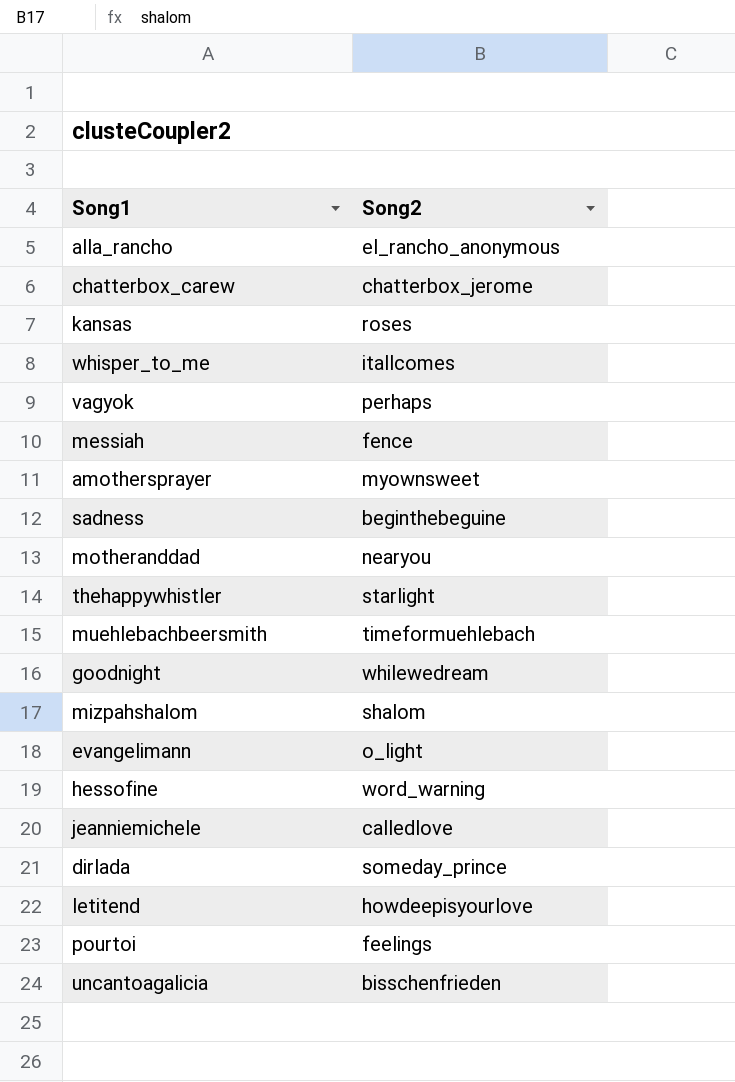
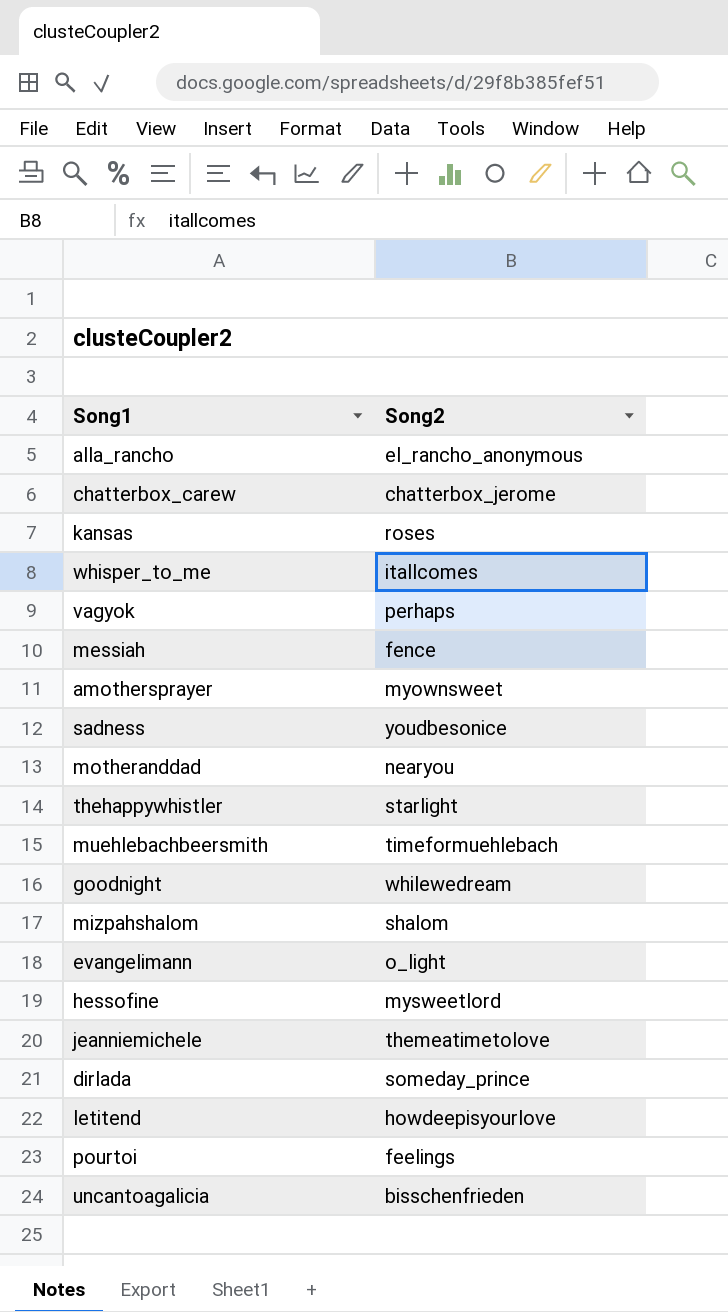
sadness | Song2: beginthebeguine -> youdbesonice
hessofine | Song2: word_warning -> mysweetlord
jeanniemichele | Song2: calledlove -> themeatimetolove

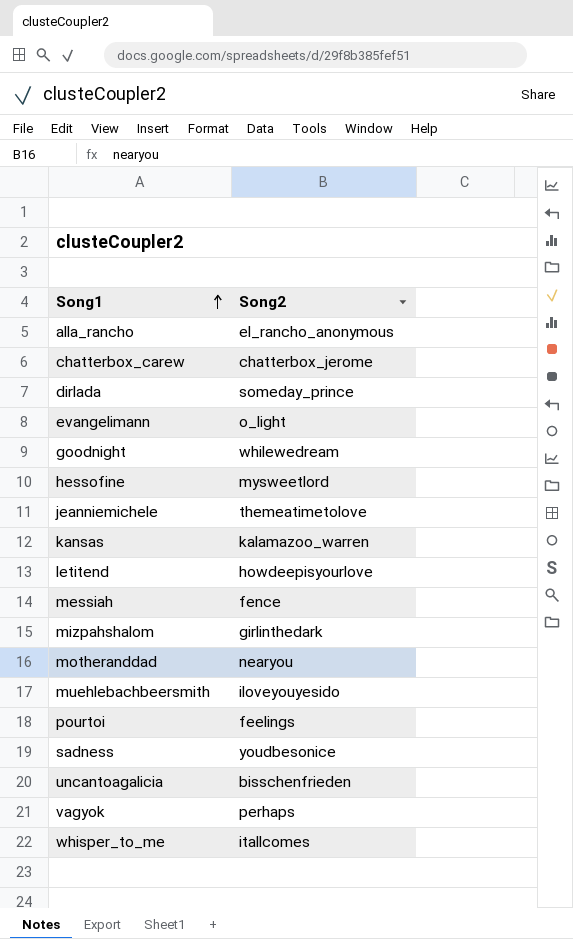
row order: none -> Song1 ascending
row amothersprayer: myownsweet -> none
row thehappywhistler: starlight -> none
kansas | Song2: roses -> kalamazoo_warren
mizpahshalom | Song2: shalom -> girlinthedark
muehlebachbeersmith | Song2: timeformuehlebach -> iloveyouyesido

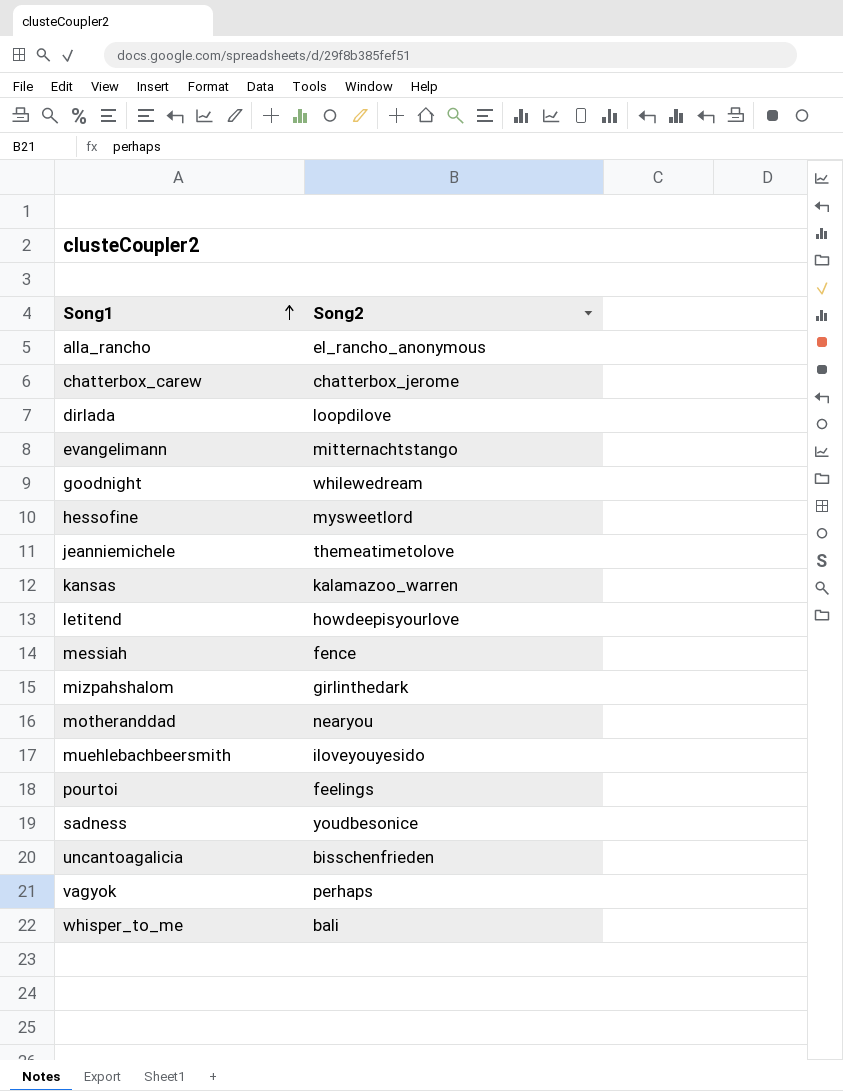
dirlada | Song2: someday_prince -> loopdilove
evangelimann | Song2: o_light -> mitternachtstango
whisper_to_me | Song2: itallcomes -> bali

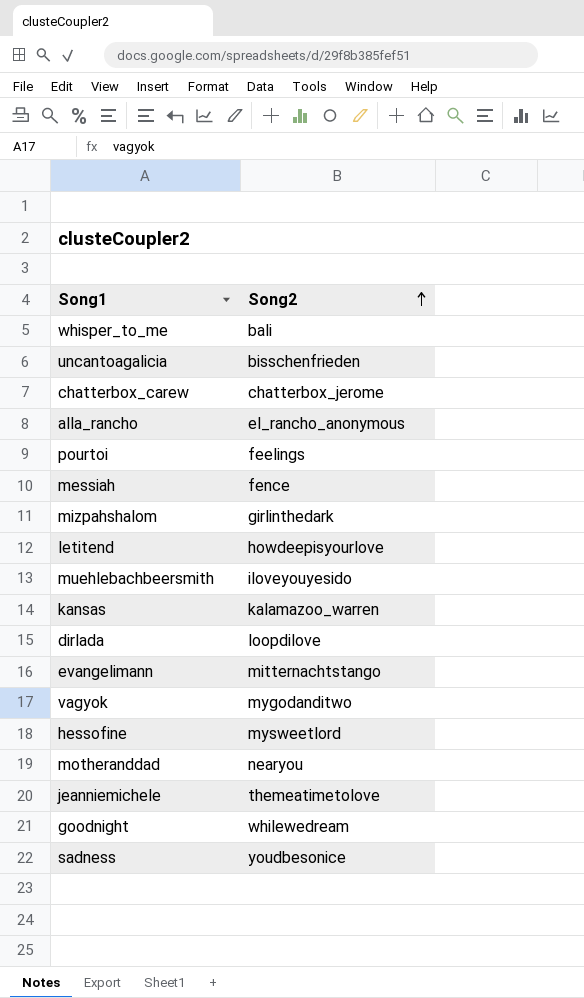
row order: Song1 ascending -> Song2 ascending
vagyok | Song2: perhaps -> mygodanditwo

